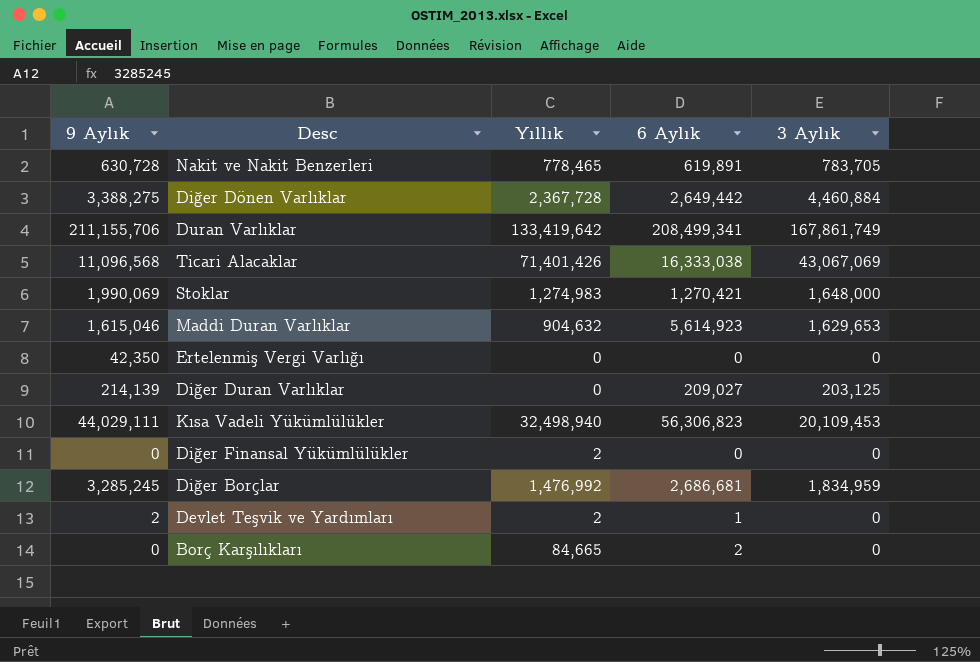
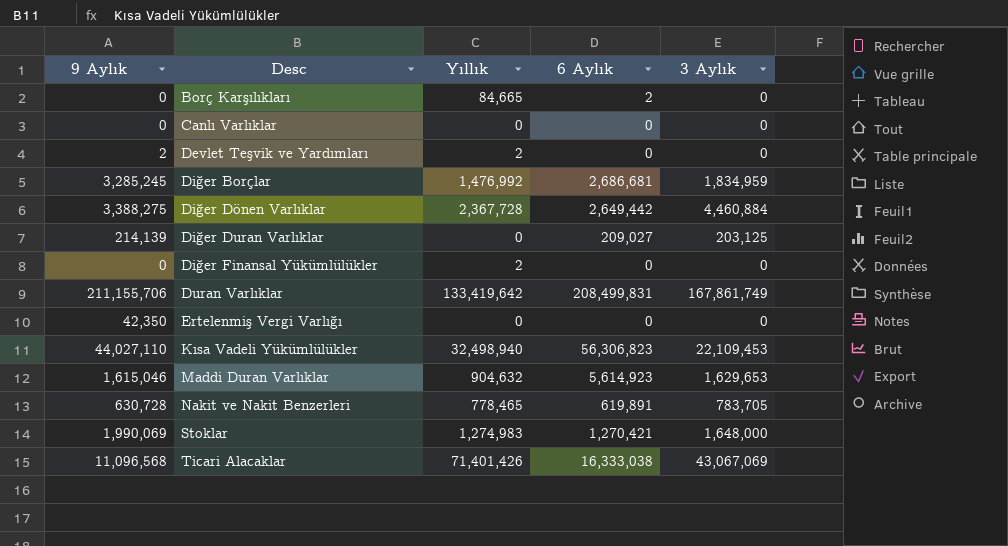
row order: none -> Desc ascending
row Canlı Varlıklar: none -> 0 | 0 | 0 | 0
Devlet Teşvik ve Yardımları | 6 Aylık: 1 -> 0
Duran Varlıklar | 6 Aylık: 208,499,341 -> 208,499,831
Kısa Vadeli Yükümlülükler | 9 Aylık: 44,029,111 -> 44,027,110
Kısa Vadeli Yükümlülükler | 3 Aylık: 20,109,453 -> 22,109,453

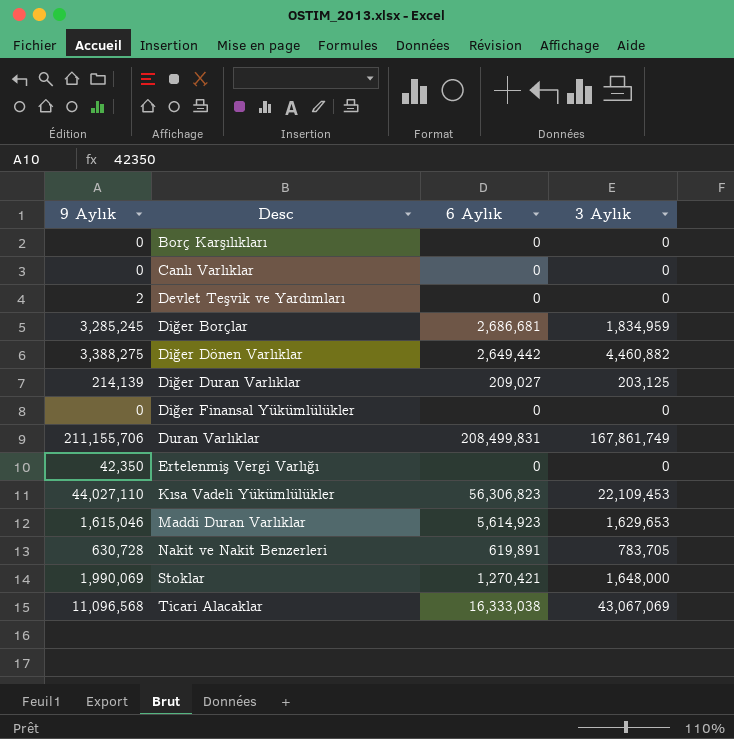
column Yıllık | position: 3 -> none
Borç Karşılıkları | 6 Aylık: 2 -> 0
Diğer Dönen Varlıklar | 3 Aylık: 4,460,884 -> 4,460,882

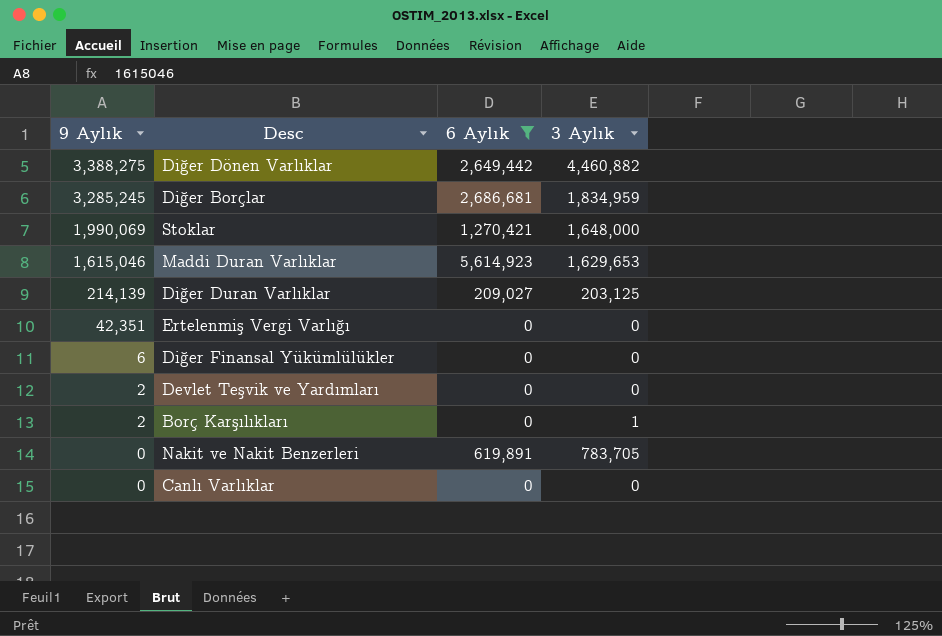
filter: none -> 6 Aylık <= 5,614,923
row order: Desc ascending -> 9 Aylık descending
Ertelenmiş Vergi Varlığı | 9 Aylık: 42,350 -> 42,351
Diğer Finansal Yükümlülükler | 9 Aylık: 0 -> 6
Borç Karşılıkları | 9 Aylık: 0 -> 2
Borç Karşılıkları | 3 Aylık: 0 -> 1
Nakit ve Nakit Benzerleri | 9 Aylık: 630,728 -> 0

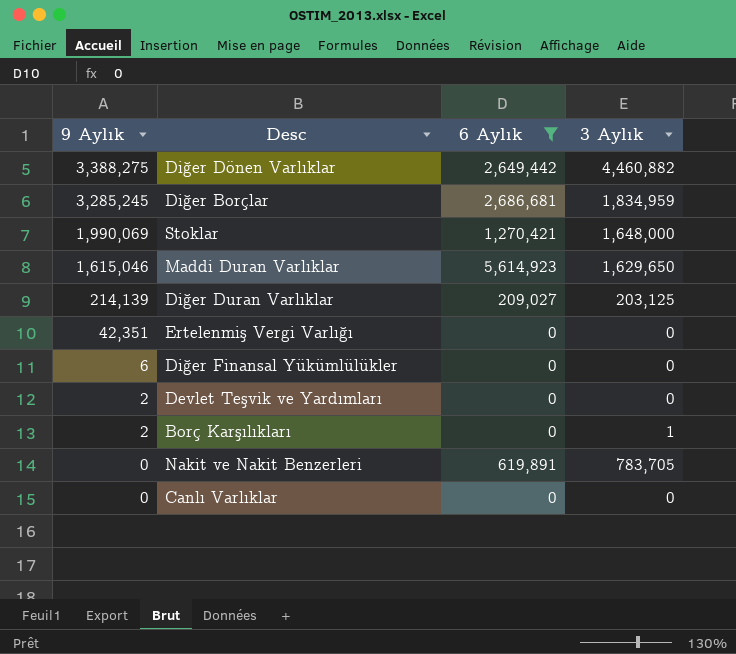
Maddi Duran Varlıklar | 3 Aylık: 1,629,653 -> 1,629,650

